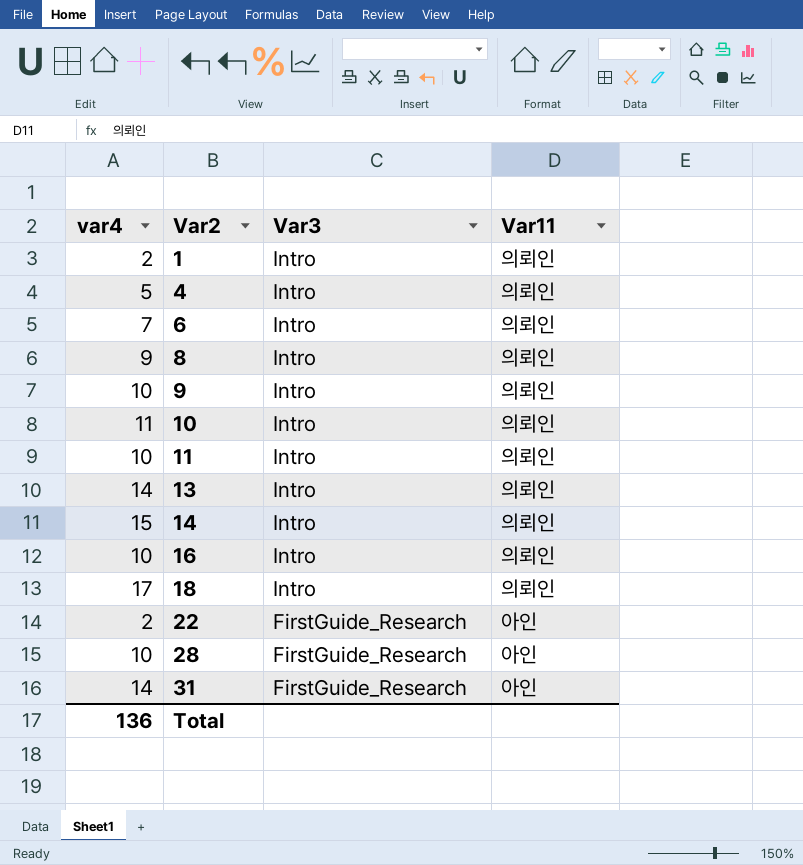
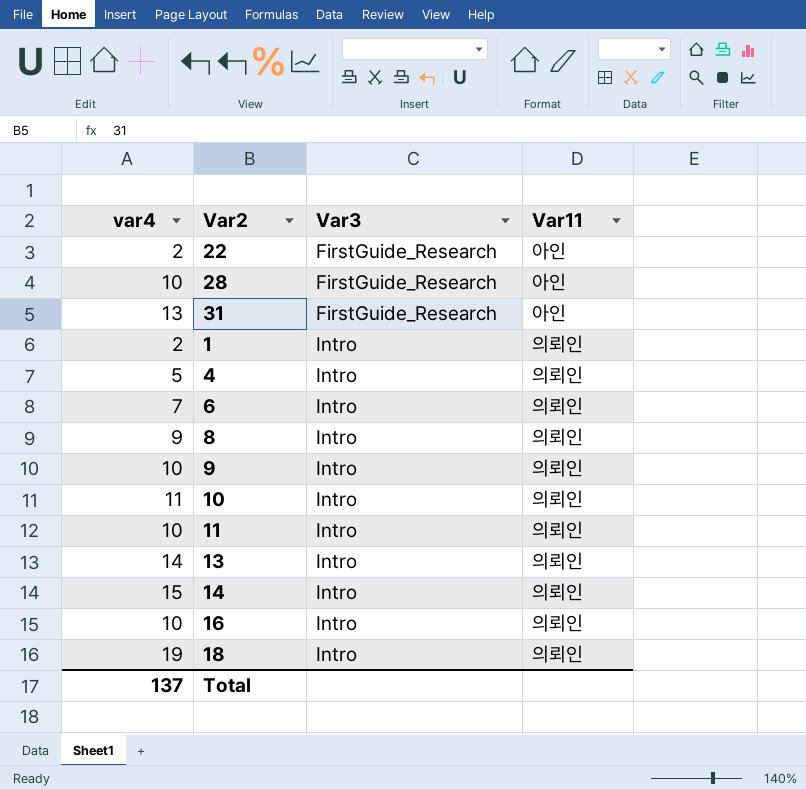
row order: Var2 ascending -> Var3 ascending
31 | var4: 14 -> 13
18 | var4: 17 -> 19
Total | var4: 136 -> 137

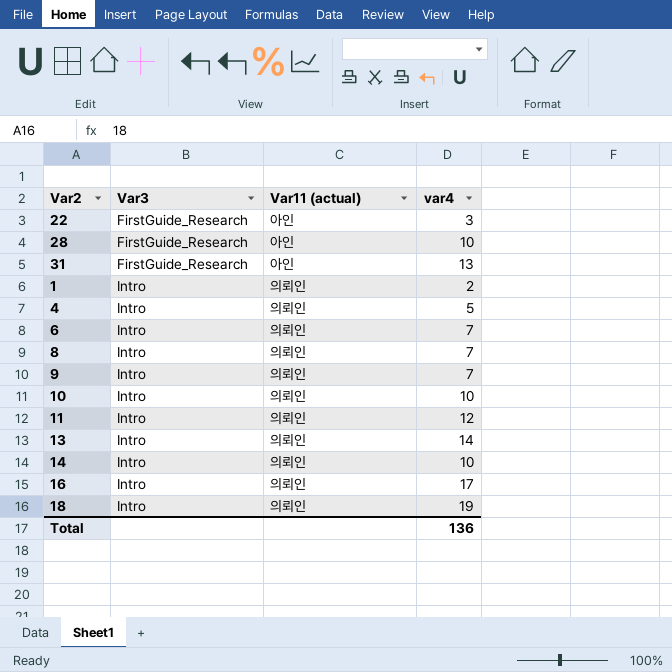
column name: Var11 -> Var11 (actual)
column var4 | position: 1 -> 4
22 | var4: 2 -> 3
8 | var4: 9 -> 7
9 | var4: 10 -> 7
10 | var4: 11 -> 10
11 | var4: 10 -> 12
14 | var4: 15 -> 10
16 | var4: 10 -> 17
Total | var4: 137 -> 136

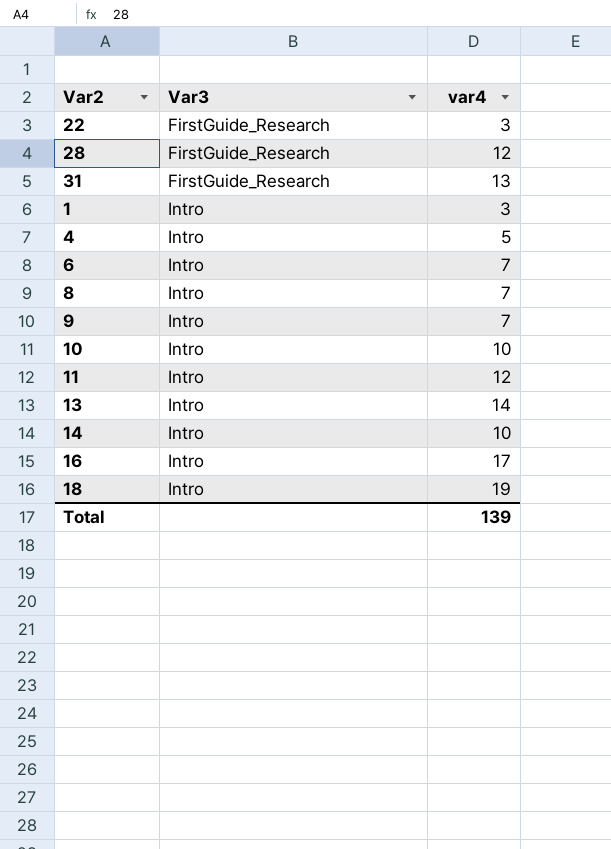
column Var11 (actual) | position: 3 -> none
28 | var4: 10 -> 12
1 | var4: 2 -> 3
Total | var4: 136 -> 139

